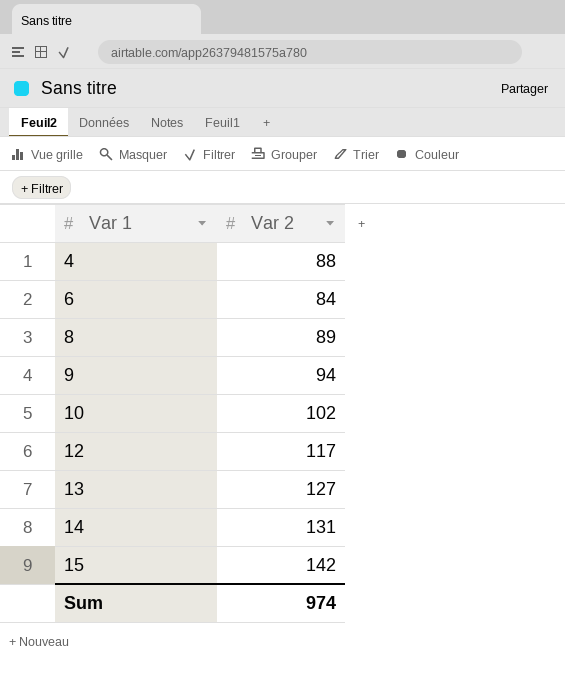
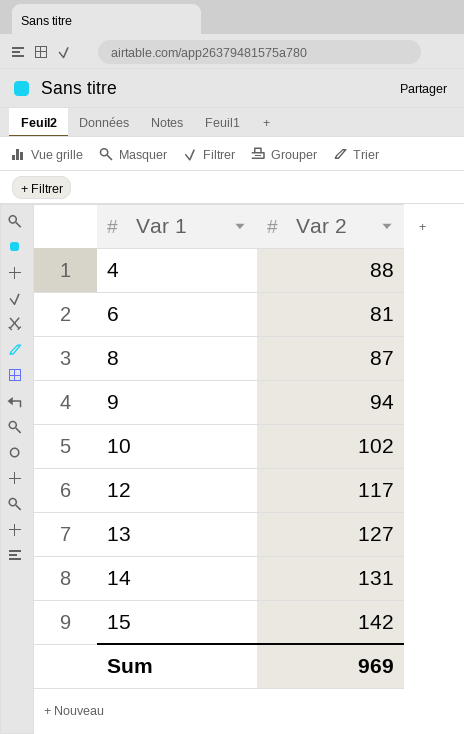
6 | Var 2: 84 -> 81
8 | Var 2: 89 -> 87
Sum | Var 2: 974 -> 969

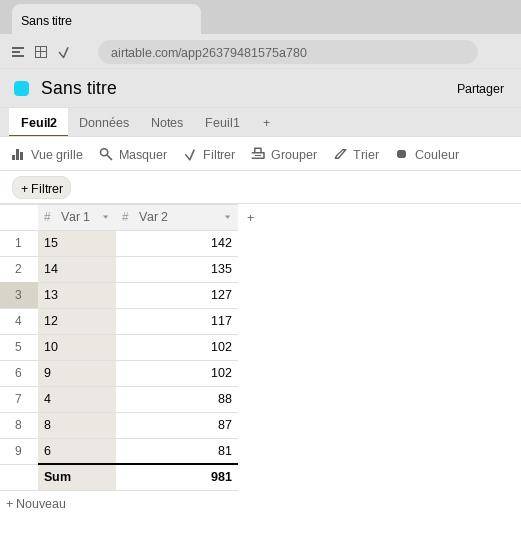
row order: Var 1 ascending -> Var 2 descending
14 | Var 2: 131 -> 135
9 | Var 2: 94 -> 102
Sum | Var 2: 969 -> 981

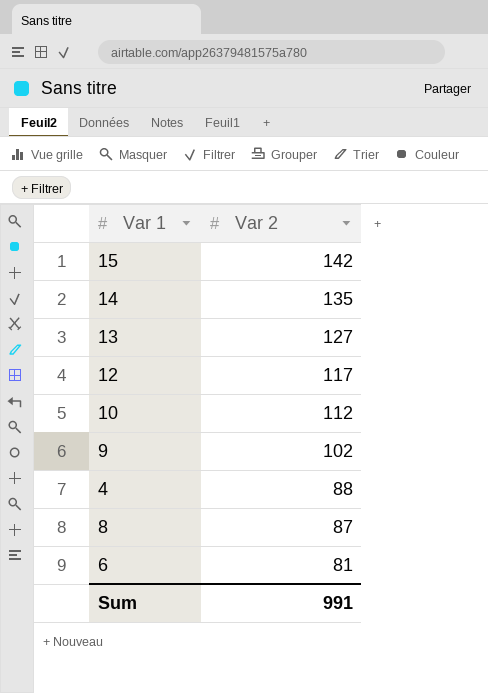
10 | Var 2: 102 -> 112
Sum | Var 2: 981 -> 991

